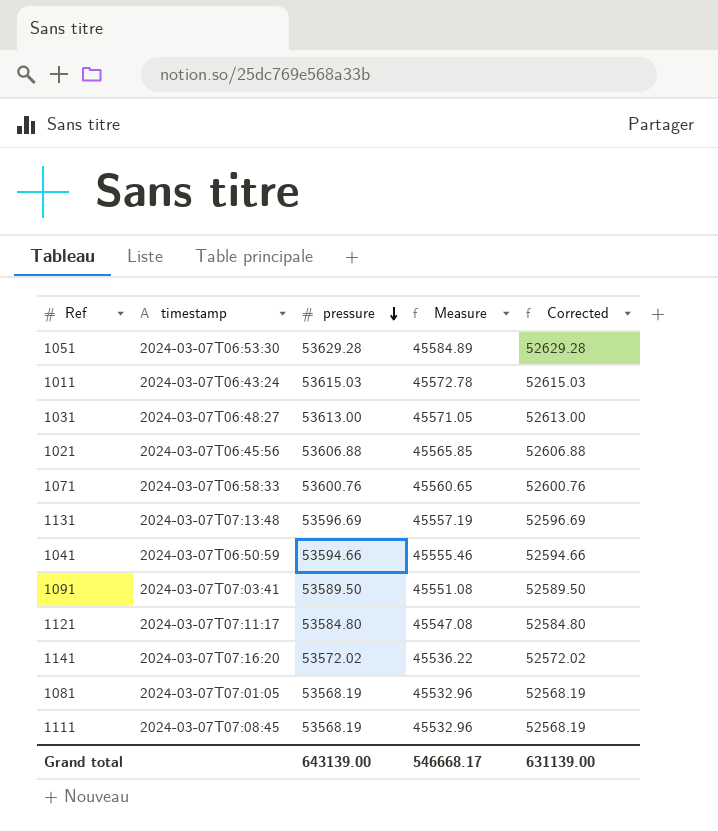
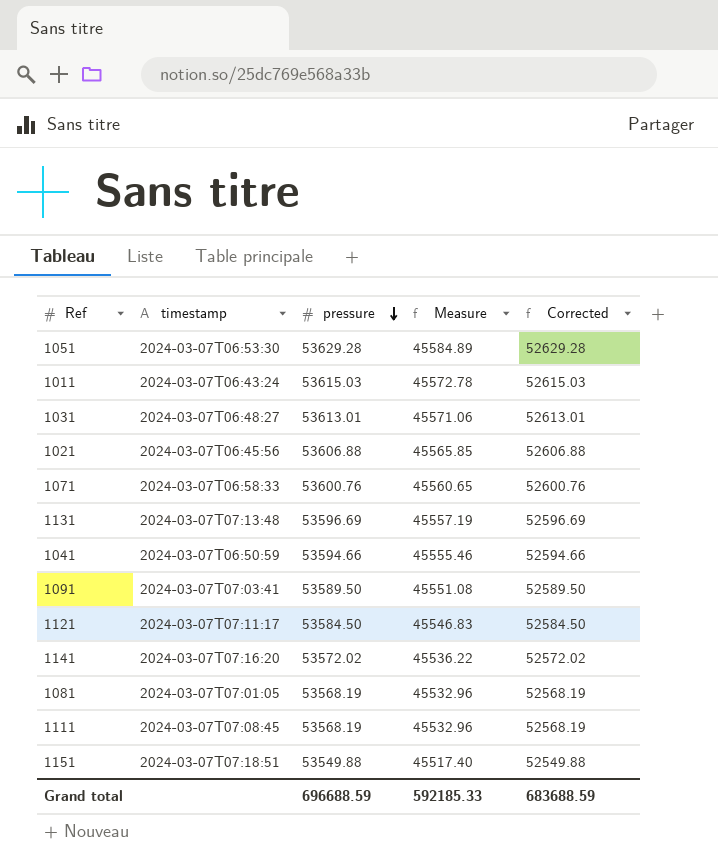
1031 | pressure: 53613.00 -> 53613.01
1031 | Measure: 45571.05 -> 45571.06
1031 | Corrected: 52613.00 -> 52613.01
1121 | pressure: 53584.80 -> 53584.50
1121 | Measure: 45547.08 -> 45546.83
1121 | Corrected: 52584.80 -> 52584.50
row 1151: none -> 2024-03-07T07:18:51 | 53549.88 | 45517.40 | 52549.88
Grand total | pressure: 643139.00 -> 696688.59
Grand total | Measure: 546668.17 -> 592185.33
Grand total | Corrected: 631139.00 -> 683688.59

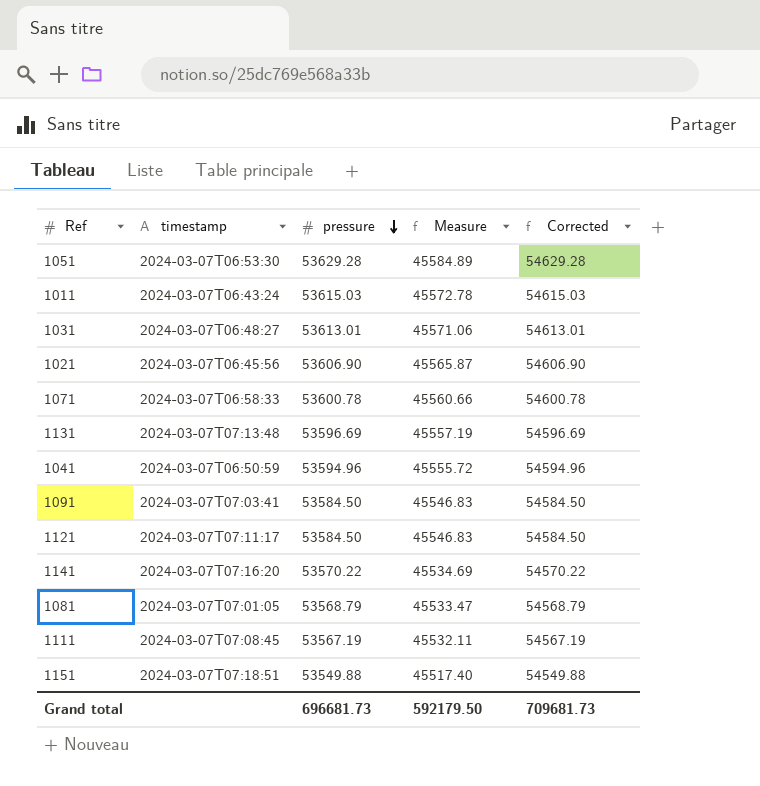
column Corrected | formula: [pressure] - 1000 -> [pressure] + 1000
1021 | pressure: 53606.88 -> 53606.90
1021 | Measure: 45565.85 -> 45565.87
1071 | pressure: 53600.76 -> 53600.78
1071 | Measure: 45560.65 -> 45560.66
1041 | pressure: 53594.66 -> 53594.96
1041 | Measure: 45555.46 -> 45555.72
1091 | pressure: 53589.50 -> 53584.50
1091 | Measure: 45551.08 -> 45546.83
1141 | pressure: 53572.02 -> 53570.22
1141 | Measure: 45536.22 -> 45534.69
1081 | pressure: 53568.19 -> 53568.79
1081 | Measure: 45532.96 -> 45533.47
1111 | pressure: 53568.19 -> 53567.19
1111 | Measure: 45532.96 -> 45532.11
Grand total | pressure: 696688.59 -> 696681.73
Grand total | Measure: 592185.33 -> 592179.50
Grand total | Corrected: 683688.59 -> 709681.73

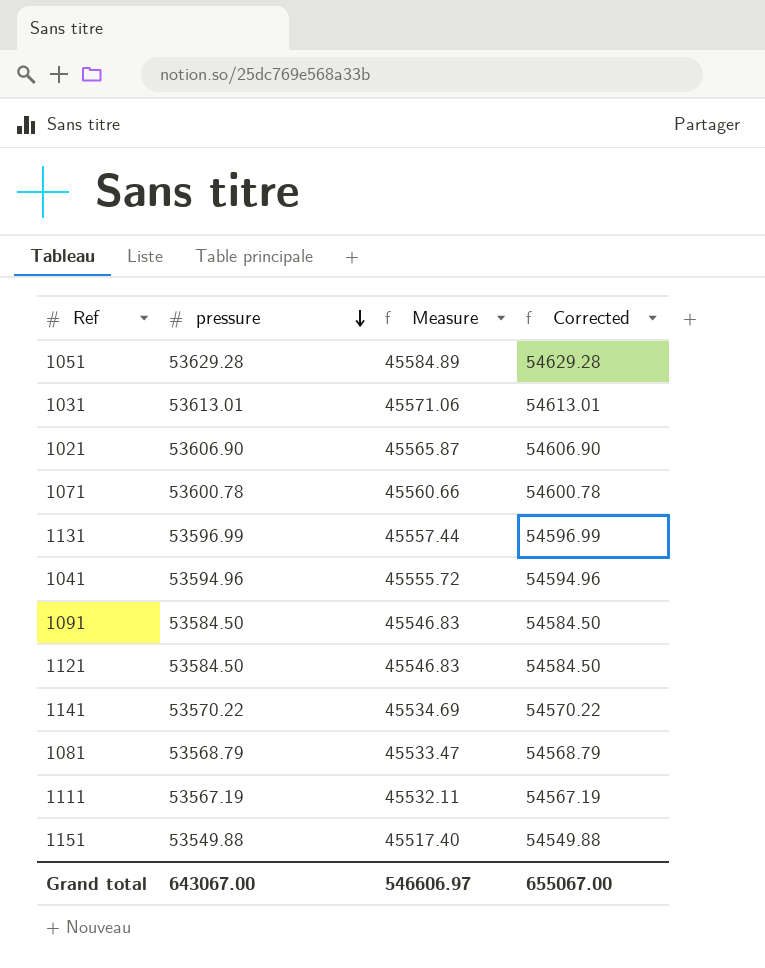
column timestamp | position: 2 -> none
row 1011: 2024-03-07T06:43:24 | 53615.03 | 45572.78 | 54615.03 -> none
1131 | pressure: 53596.69 -> 53596.99
1131 | Measure: 45557.19 -> 45557.44
1131 | Corrected: 54596.69 -> 54596.99
Grand total | pressure: 696681.73 -> 643067.00
Grand total | Measure: 592179.50 -> 546606.97
Grand total | Corrected: 709681.73 -> 655067.00

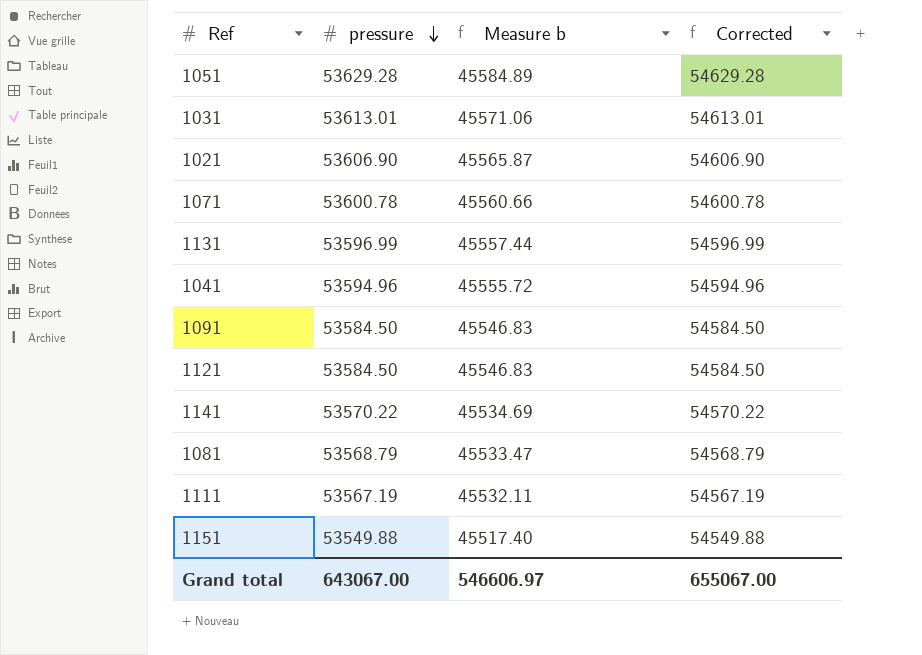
column name: Measure -> Measure b

